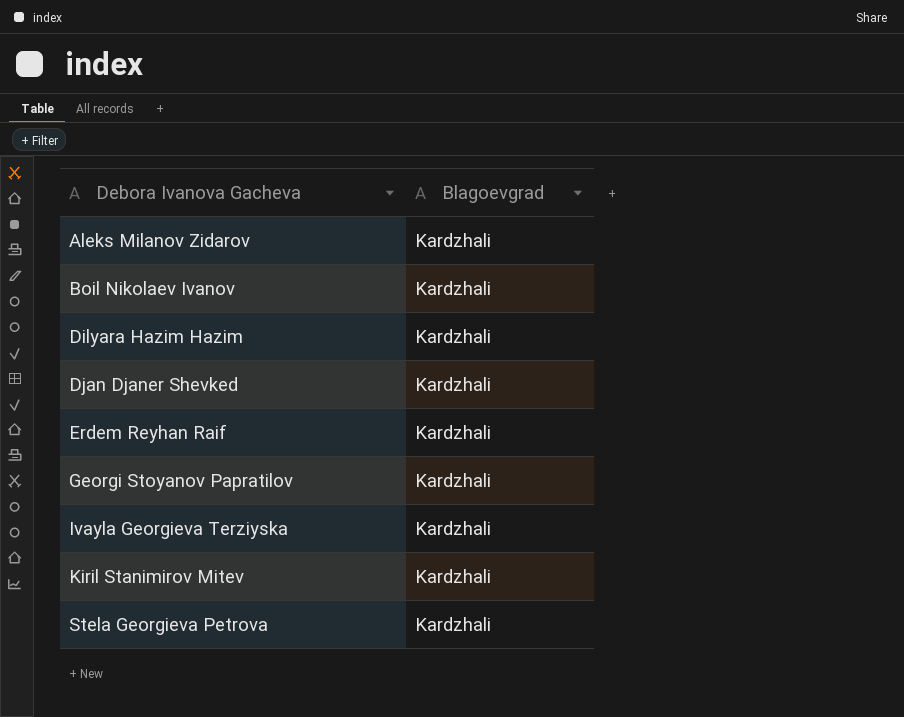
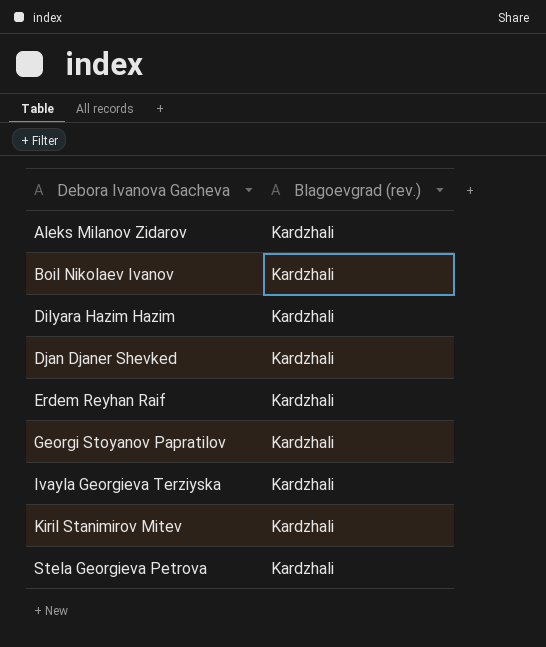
column name: Blagoevgrad -> Blagoevgrad (rev.)

